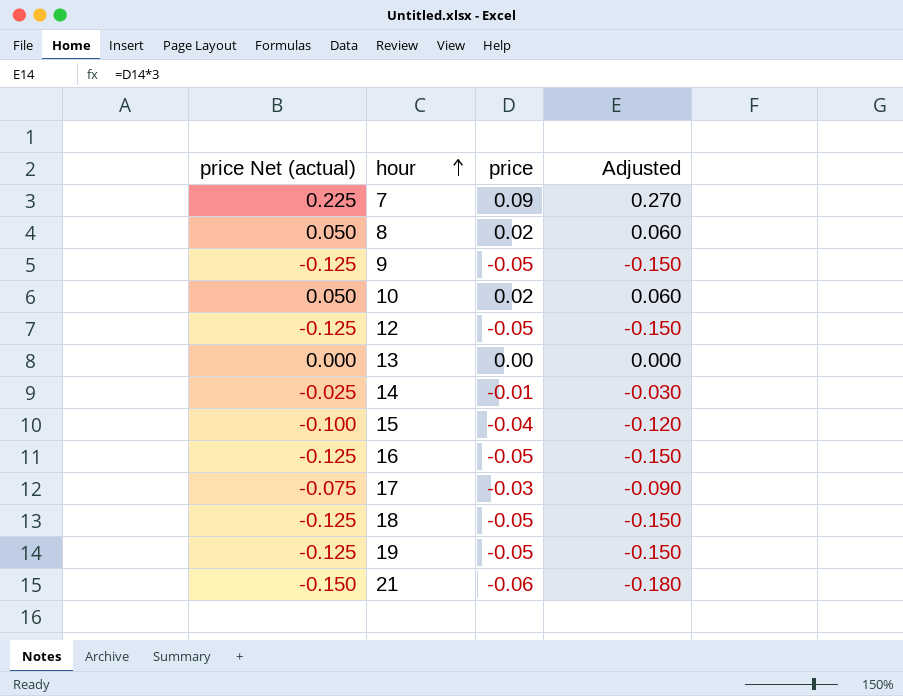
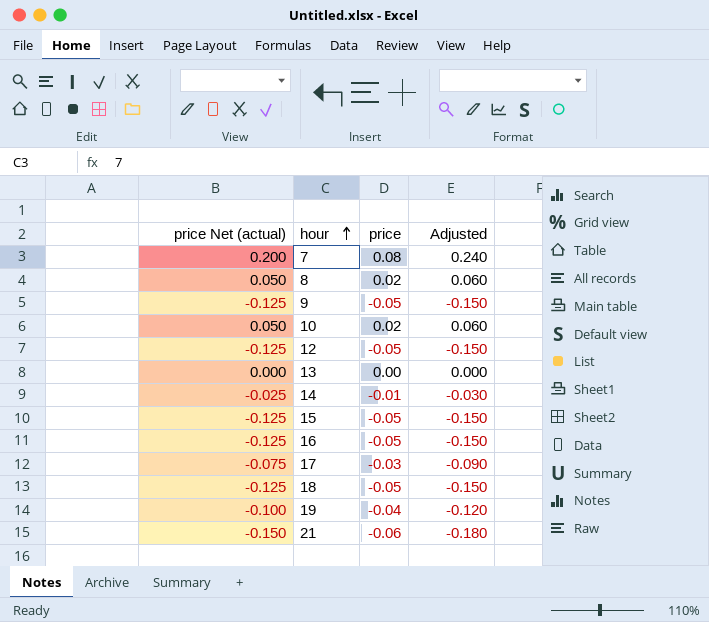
7 | price Net (actual): 0.225 -> 0.200
7 | price: 0.09 -> 0.08
7 | Adjusted: 0.270 -> 0.240
15 | price Net (actual): -0.100 -> -0.125
15 | price: -0.04 -> -0.05
15 | Adjusted: -0.120 -> -0.150
19 | price Net (actual): -0.125 -> -0.100
19 | price: -0.05 -> -0.04
19 | Adjusted: -0.150 -> -0.120

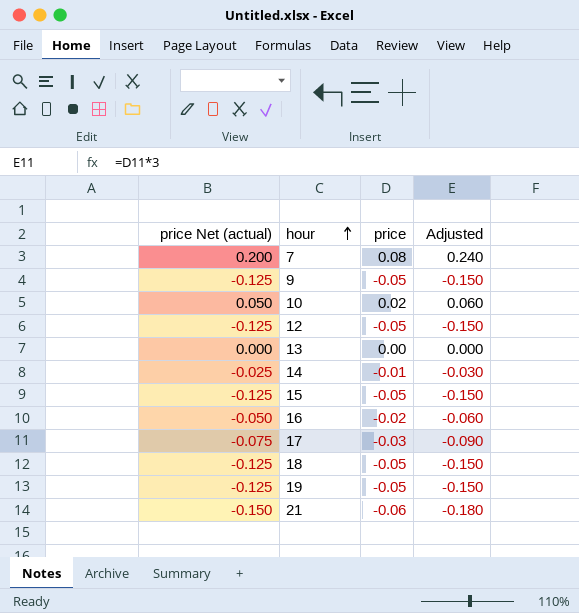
row 8: 0.050 | 0.02 | 0.060 -> none
16 | price Net (actual): -0.125 -> -0.050
16 | price: -0.05 -> -0.02
16 | Adjusted: -0.150 -> -0.060
19 | price Net (actual): -0.100 -> -0.125
19 | price: -0.04 -> -0.05
19 | Adjusted: -0.120 -> -0.150

